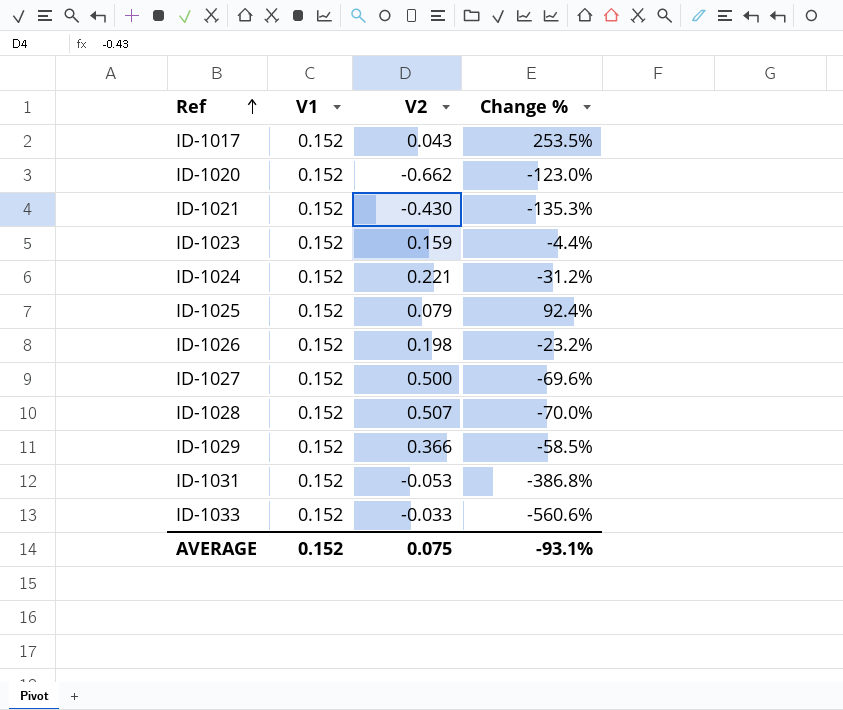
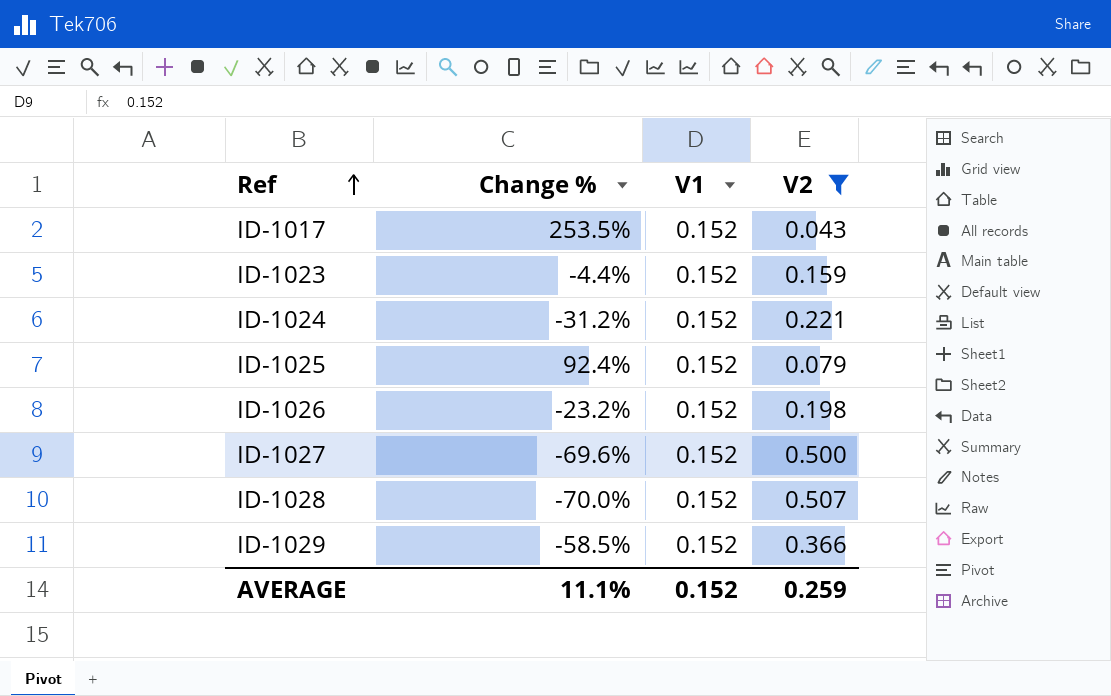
filter: none -> V2 >= 0.043
column Change % | position: 4 -> 2
AVERAGE | Change %: -93.1% -> 11.1%
AVERAGE | V2: 0.075 -> 0.259

